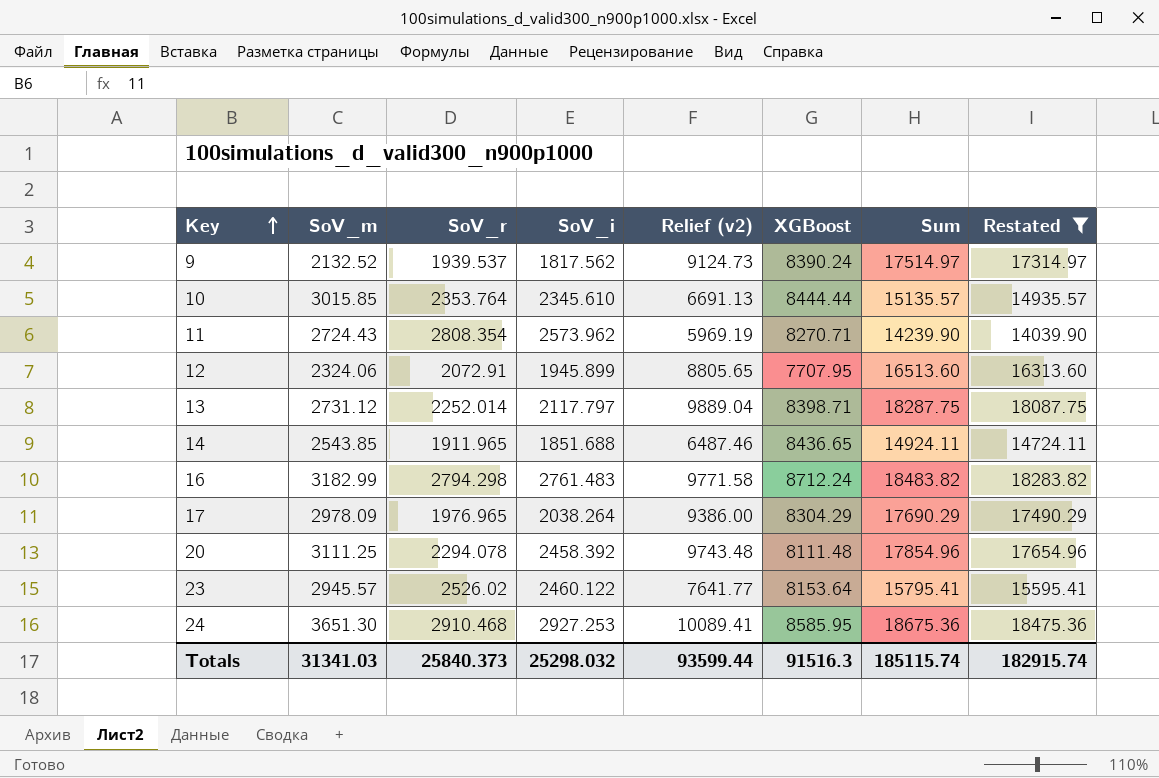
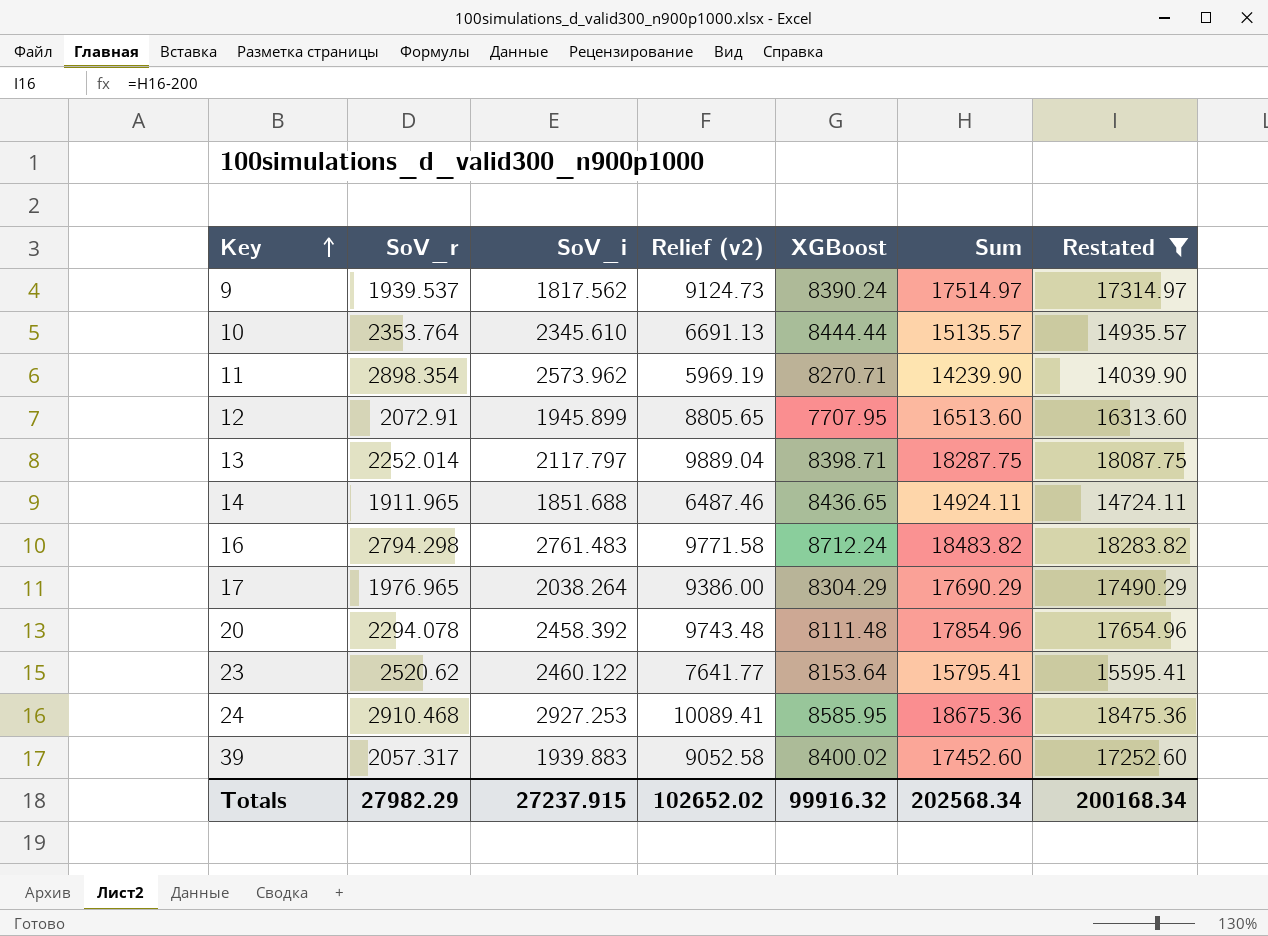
column SoV_m | position: 2 -> none
11 | SoV_r: 2808.354 -> 2898.354
23 | SoV_r: 2526.02 -> 2520.62
row 39: none -> 2057.317 | 1939.883 | 9052.58 | 8400.02 | 17452.60 | 17252.60
Totals | SoV_r: 25840.373 -> 27982.29
Totals | SoV_i: 25298.032 -> 27237.915
Totals | Relief (v2): 93599.44 -> 102652.02
Totals | XGBoost: 91516.3 -> 99916.32
Totals | Sum: 185115.74 -> 202568.34
Totals | Restated: 182915.74 -> 200168.34

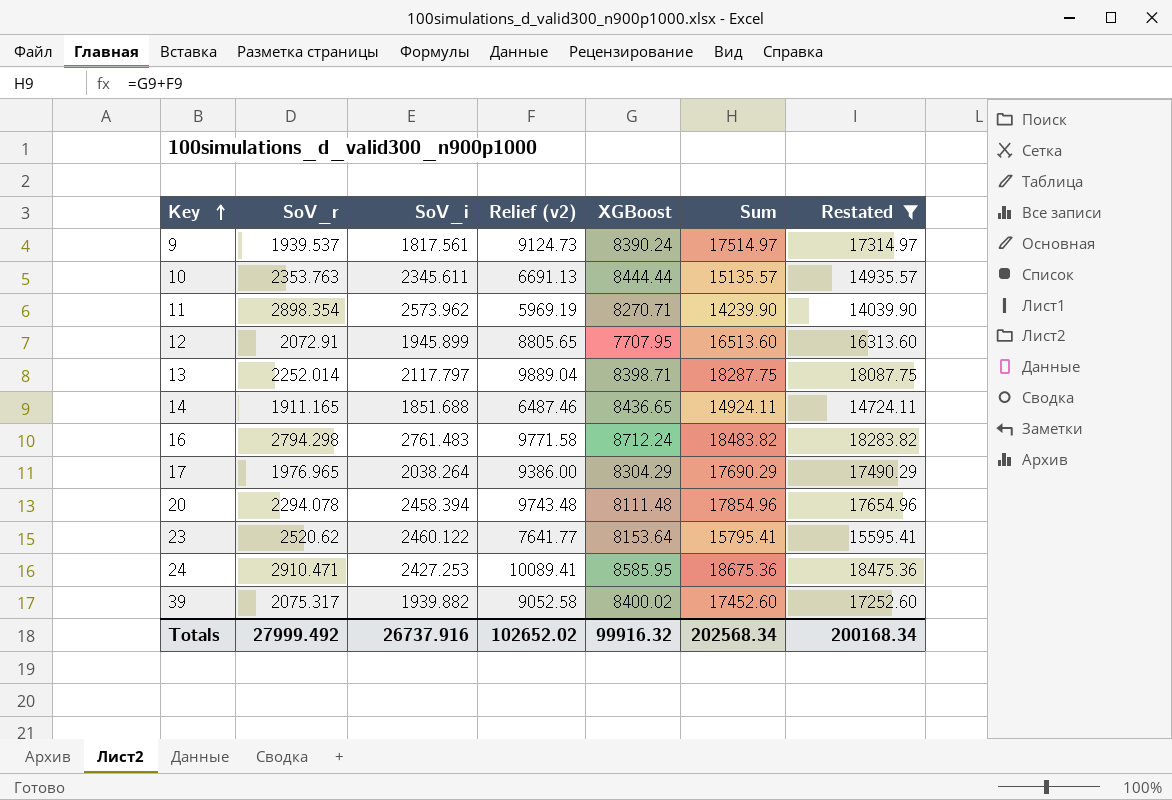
9 | SoV_i: 1817.562 -> 1817.561
10 | SoV_r: 2353.764 -> 2353.763
10 | SoV_i: 2345.610 -> 2345.611
14 | SoV_r: 1911.965 -> 1911.165
20 | SoV_i: 2458.392 -> 2458.394
24 | SoV_r: 2910.468 -> 2910.471
24 | SoV_i: 2927.253 -> 2427.253
39 | SoV_r: 2057.317 -> 2075.317
39 | SoV_i: 1939.883 -> 1939.882
Totals | SoV_r: 27982.29 -> 27999.492
Totals | SoV_i: 27237.915 -> 26737.916

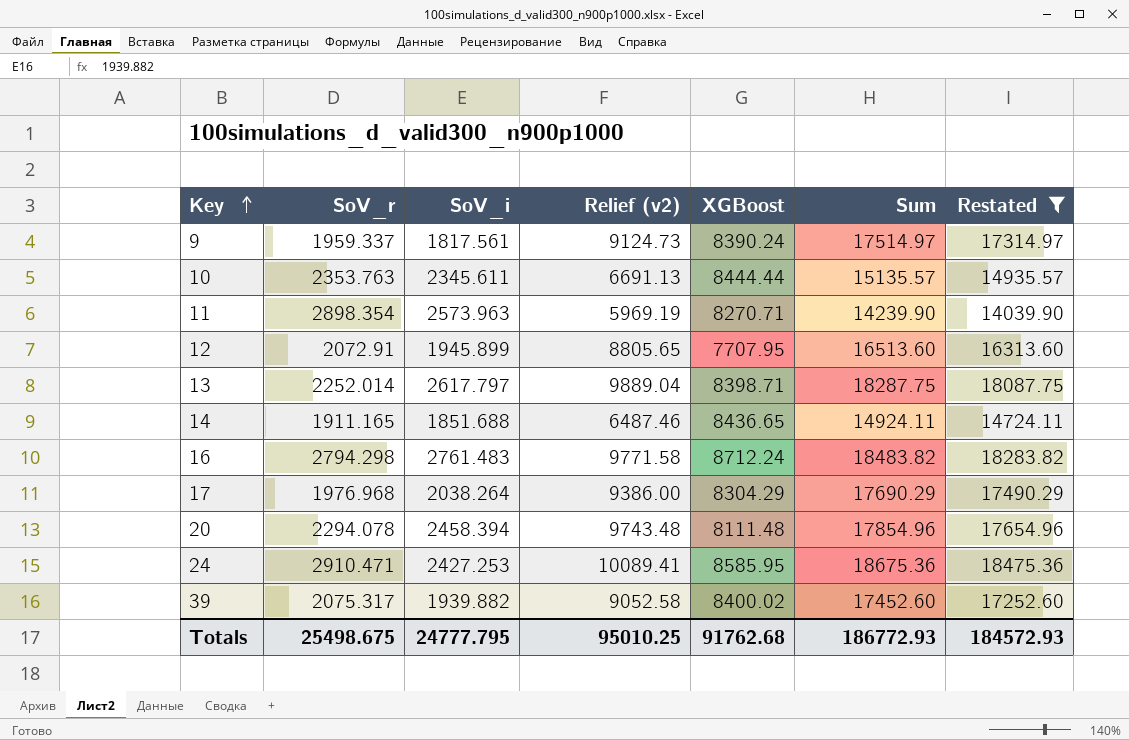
row 23: 2520.62 | 2460.122 | 7641.77 | 8153.64 | 15795.41 | 15595.41 -> none
9 | SoV_r: 1939.537 -> 1959.337
11 | SoV_i: 2573.962 -> 2573.963
13 | SoV_i: 2117.797 -> 2617.797
17 | SoV_r: 1976.965 -> 1976.968
Totals | SoV_r: 27999.492 -> 25498.675
Totals | SoV_i: 26737.916 -> 24777.795
Totals | Relief (v2): 102652.02 -> 95010.25
Totals | XGBoost: 99916.32 -> 91762.68
Totals | Sum: 202568.34 -> 186772.93
Totals | Restated: 200168.34 -> 184572.93

